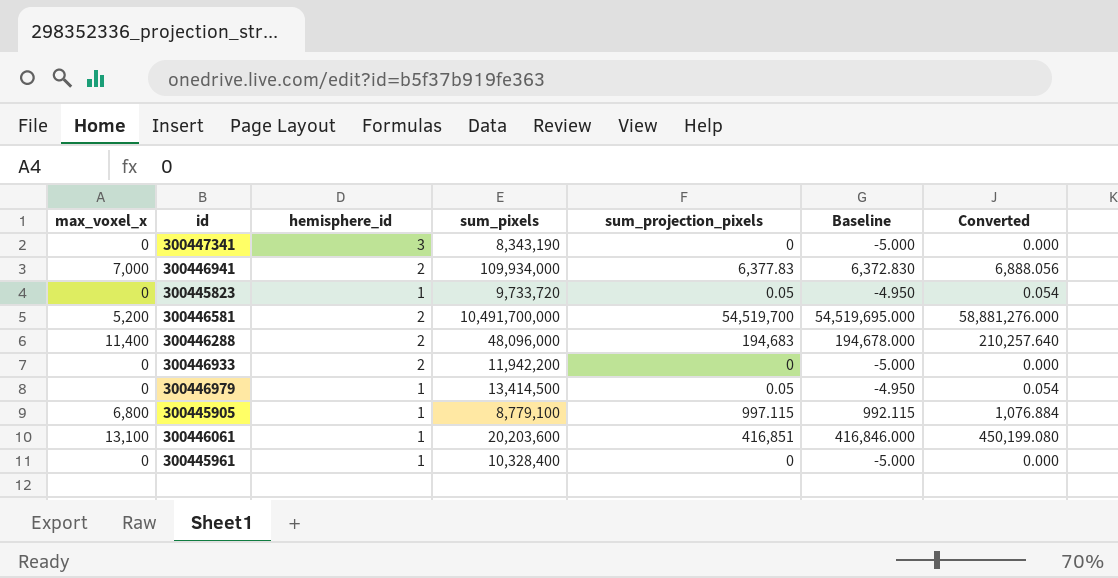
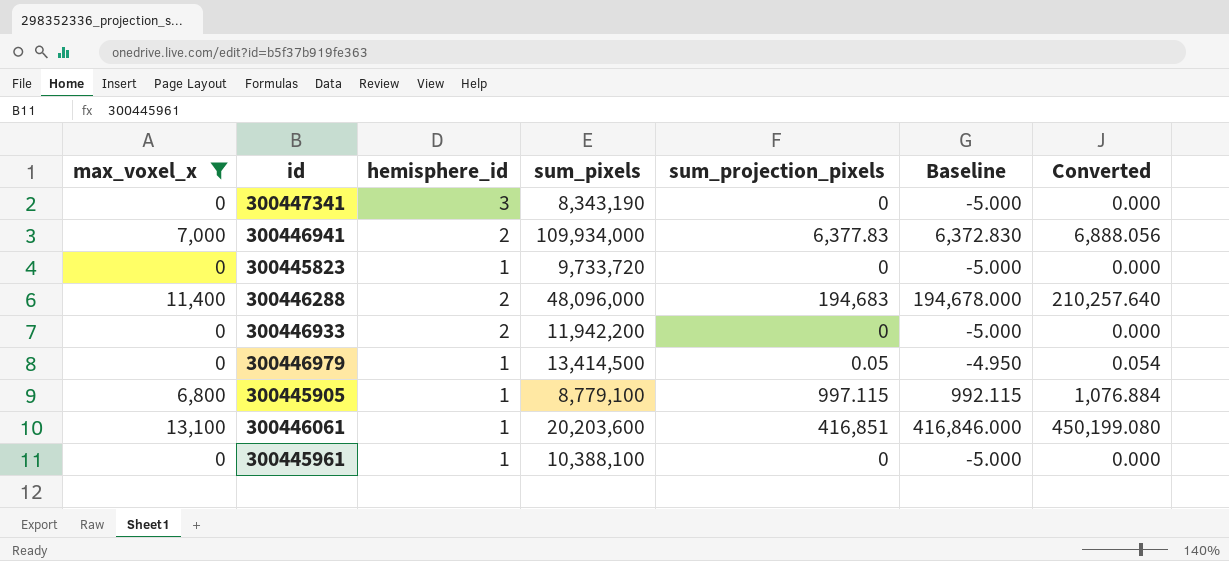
filter: none -> max_voxel_x != 5,200
300445823 | sum_projection_pixels: 0.05 -> 0
300445823 | Baseline: -4.950 -> -5.000
300445823 | Converted: 0.054 -> 0.000
300445961 | sum_pixels: 10,328,400 -> 10,388,100

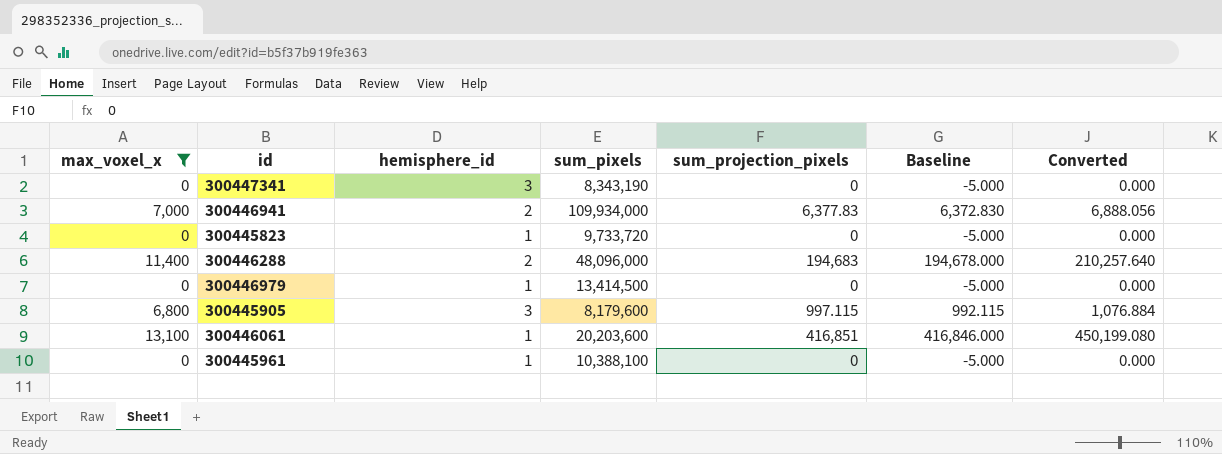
row 300446933: 0 | 2 | 11,942,200 | 0 | -5.000 | 0.000 -> none
300446979 | sum_projection_pixels: 0.05 -> 0
300446979 | Baseline: -4.950 -> -5.000
300446979 | Converted: 0.054 -> 0.000
300445905 | hemisphere_id: 1 -> 3
300445905 | sum_pixels: 8,779,100 -> 8,179,600

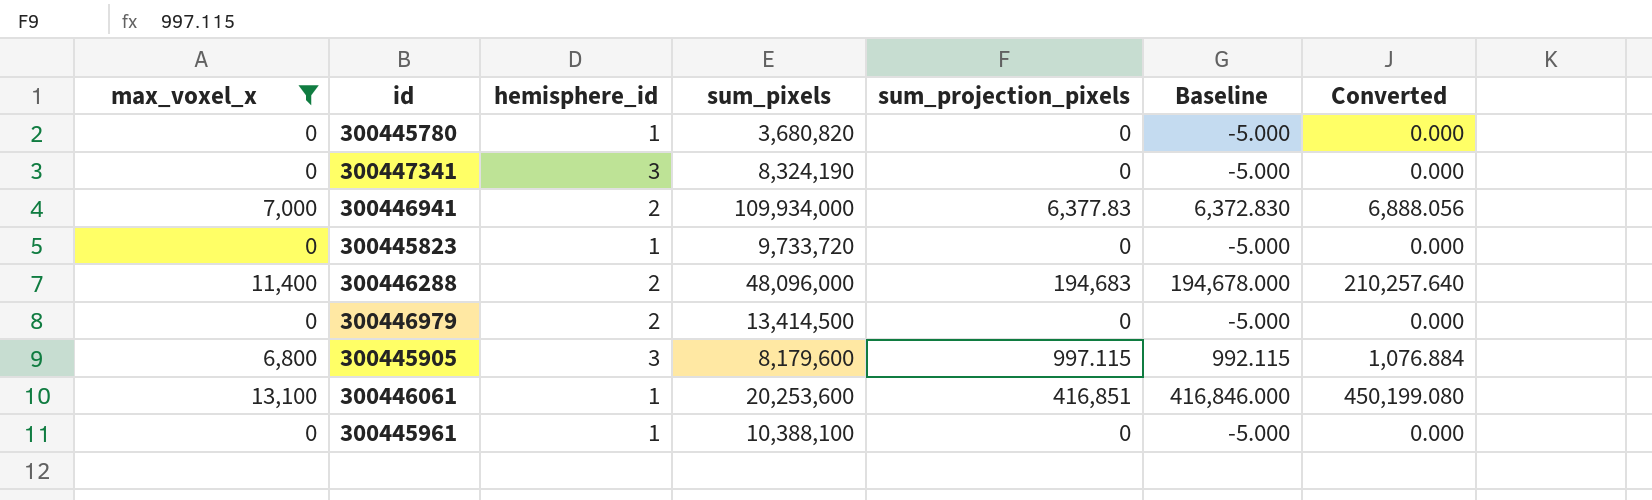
row 300445780: none -> 0 | 1 | 3,680,820 | 0 | -5.000 | 0.000
300447341 | sum_pixels: 8,343,190 -> 8,324,190
300446979 | hemisphere_id: 1 -> 2
300446061 | sum_pixels: 20,203,600 -> 20,253,600

